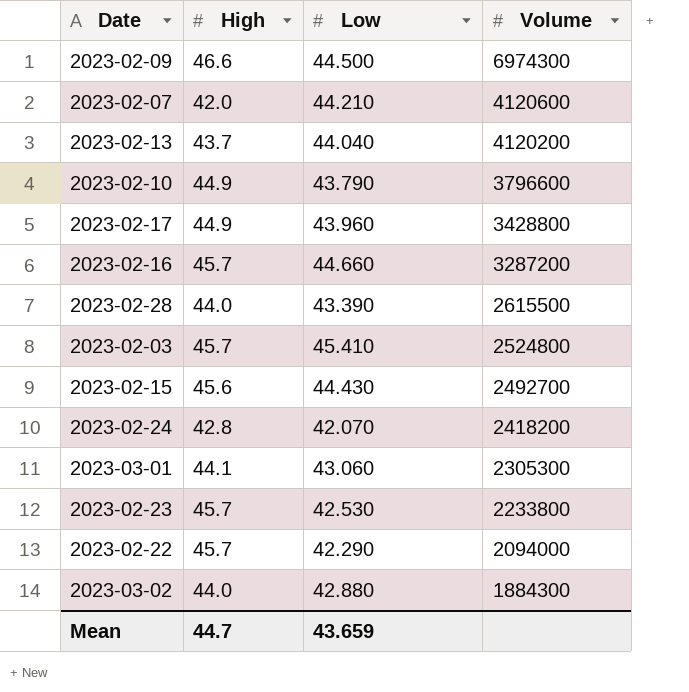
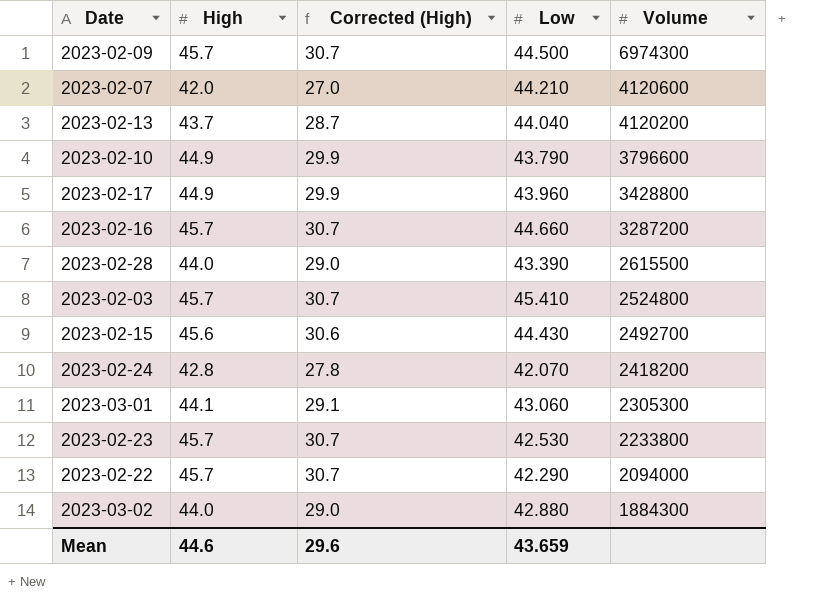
column Corrected (High) | formula: none -> [High] - 15
2023-02-09 | High: 46.6 -> 45.7
Mean | High: 44.7 -> 44.6

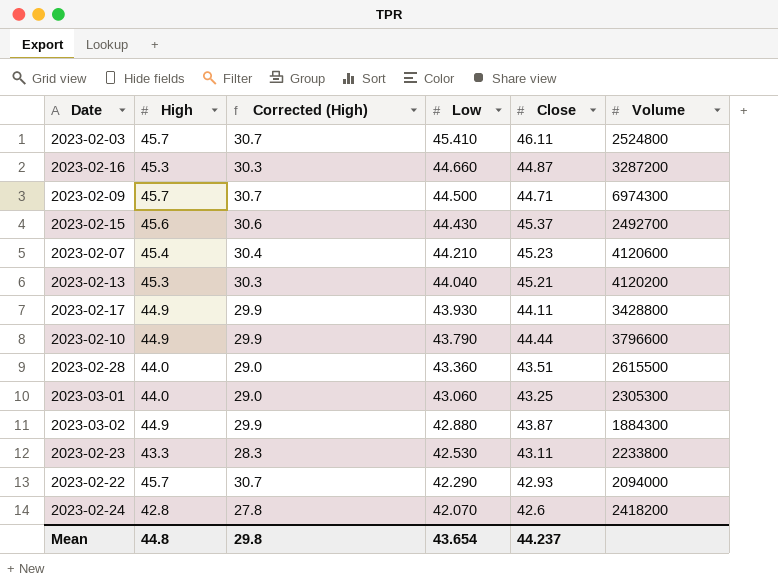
row order: Volume descending -> Low descending
column Close | position: none -> 5
2023-02-16 | High: 45.7 -> 45.3
2023-02-16 | Corrected (High): 30.7 -> 30.3
2023-02-07 | High: 42.0 -> 45.4
2023-02-07 | Corrected (High): 27.0 -> 30.4
2023-02-13 | High: 43.7 -> 45.3
2023-02-13 | Corrected (High): 28.7 -> 30.3
2023-02-17 | Low: 43.960 -> 43.930
2023-02-28 | Low: 43.390 -> 43.360
2023-03-01 | High: 44.1 -> 44.0
2023-03-01 | Corrected (High): 29.1 -> 29.0
2023-03-02 | High: 44.0 -> 44.9
2023-03-02 | Corrected (High): 29.0 -> 29.9
2023-02-23 | High: 45.7 -> 43.3
2023-02-23 | Corrected (High): 30.7 -> 28.3
Mean | High: 44.6 -> 44.8
Mean | Corrected (High): 29.6 -> 29.8
Mean | Low: 43.659 -> 43.654

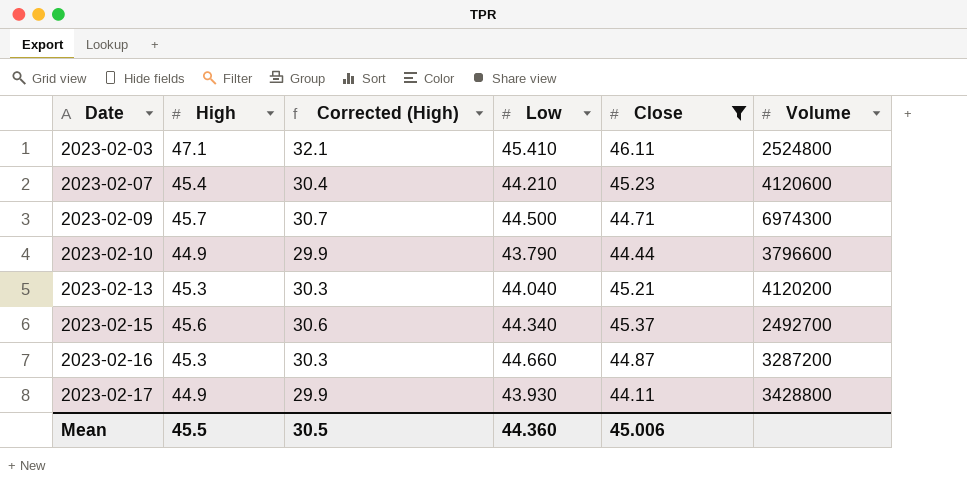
filter: none -> Close >= 44.11
row order: Low descending -> Date ascending
2023-02-03 | High: 45.7 -> 47.1
2023-02-03 | Corrected (High): 30.7 -> 32.1
2023-02-15 | Low: 44.430 -> 44.340
Mean | High: 44.8 -> 45.5
Mean | Corrected (High): 29.8 -> 30.5
Mean | Low: 43.654 -> 44.360
Mean | Close: 44.237 -> 45.006

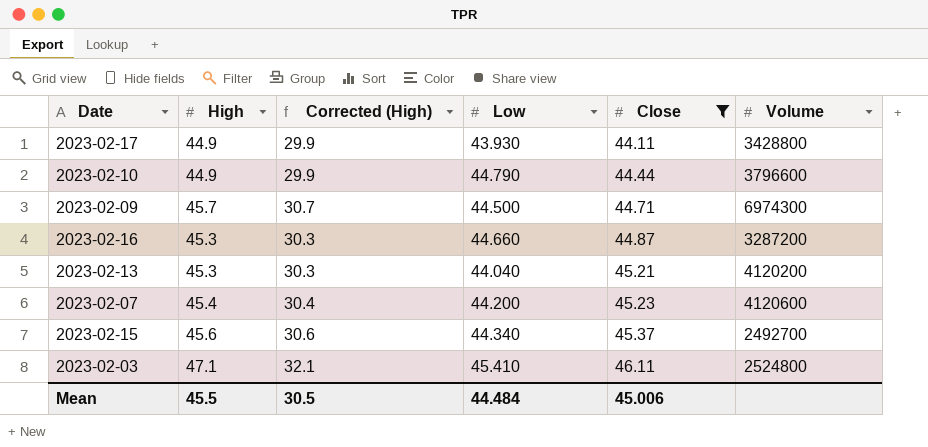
row order: Date ascending -> Close ascending
2023-02-10 | Low: 43.790 -> 44.790
2023-02-07 | Low: 44.210 -> 44.200
Mean | Low: 44.360 -> 44.484

